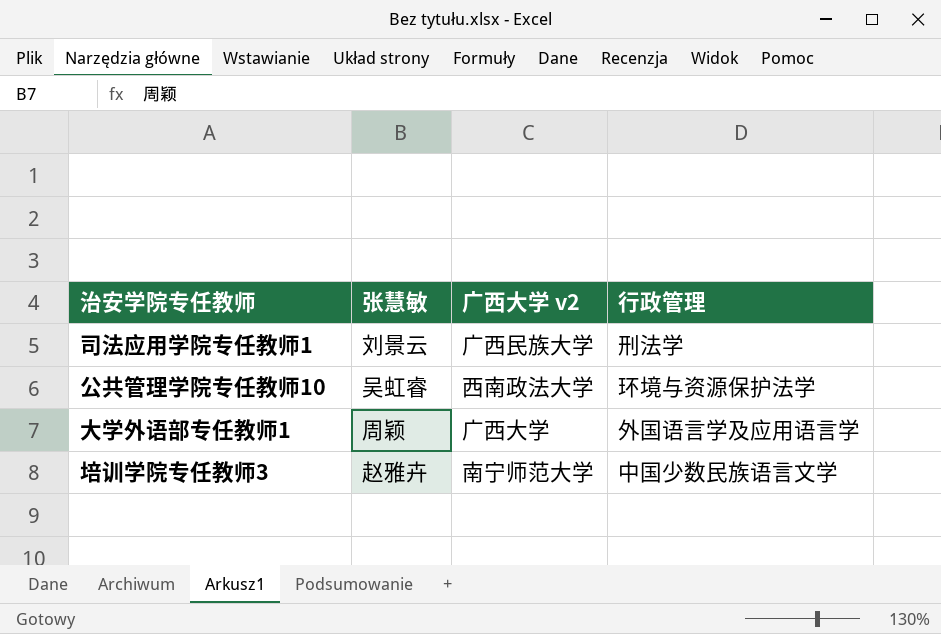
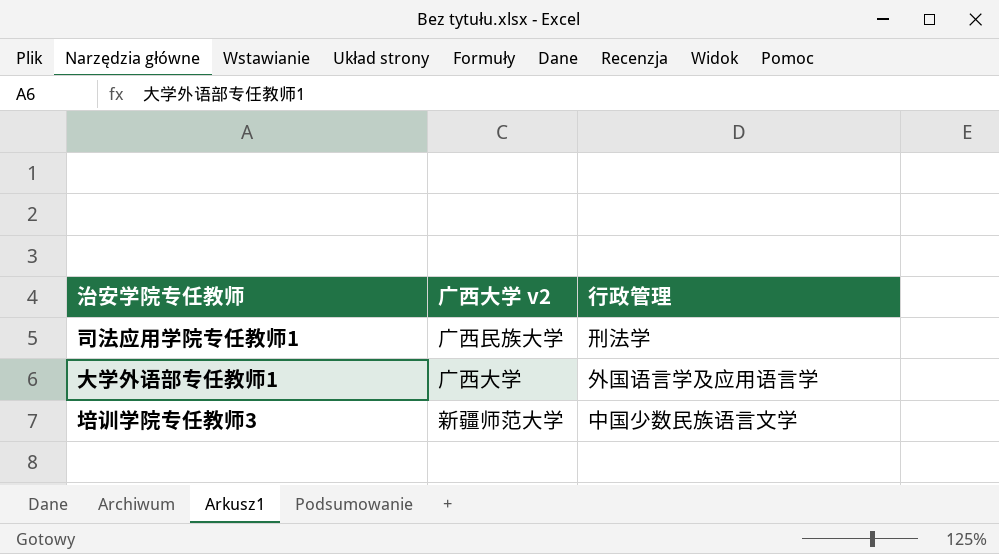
column 张慧敏 | position: 2 -> none
row 公共管理学院专任教师10: 吴虹睿 | 西南政法大学 | 环境与资源保护法学 -> none
培训学院专任教师3 | 广西大学 v2: 南宁师范大学 -> 新疆师范大学

